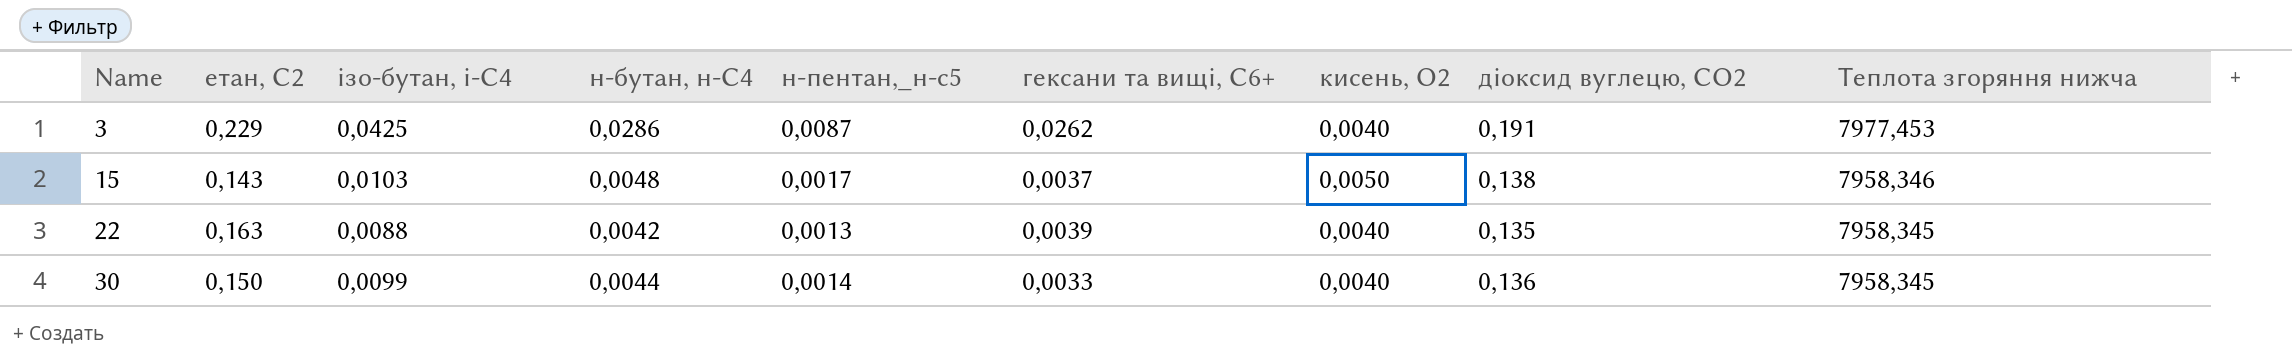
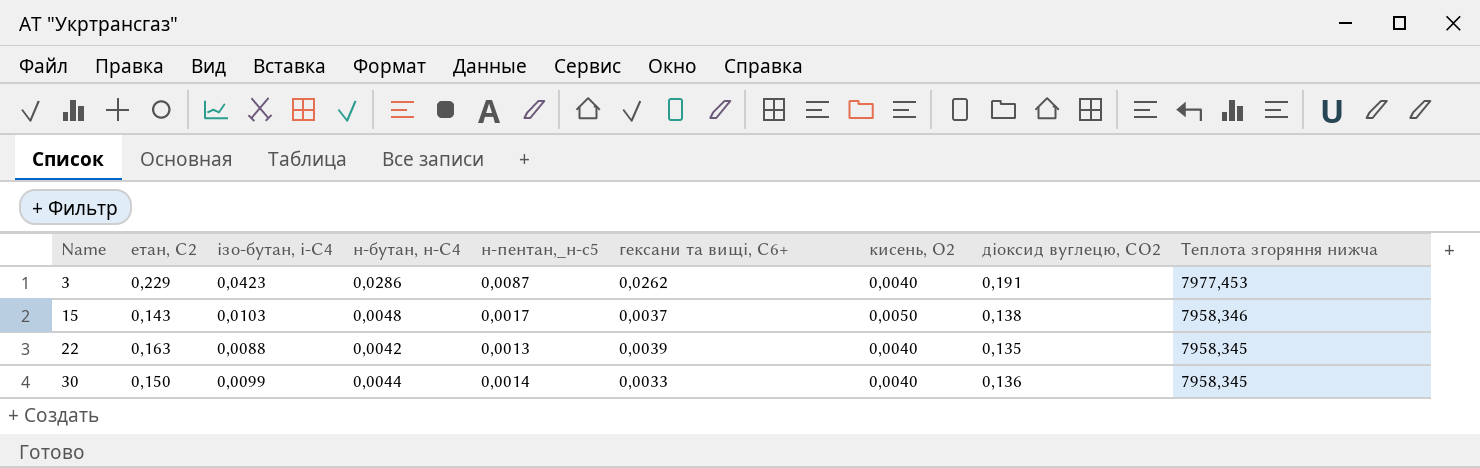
3 | ізо-бутан, і-С4: 0,0425 -> 0,0423

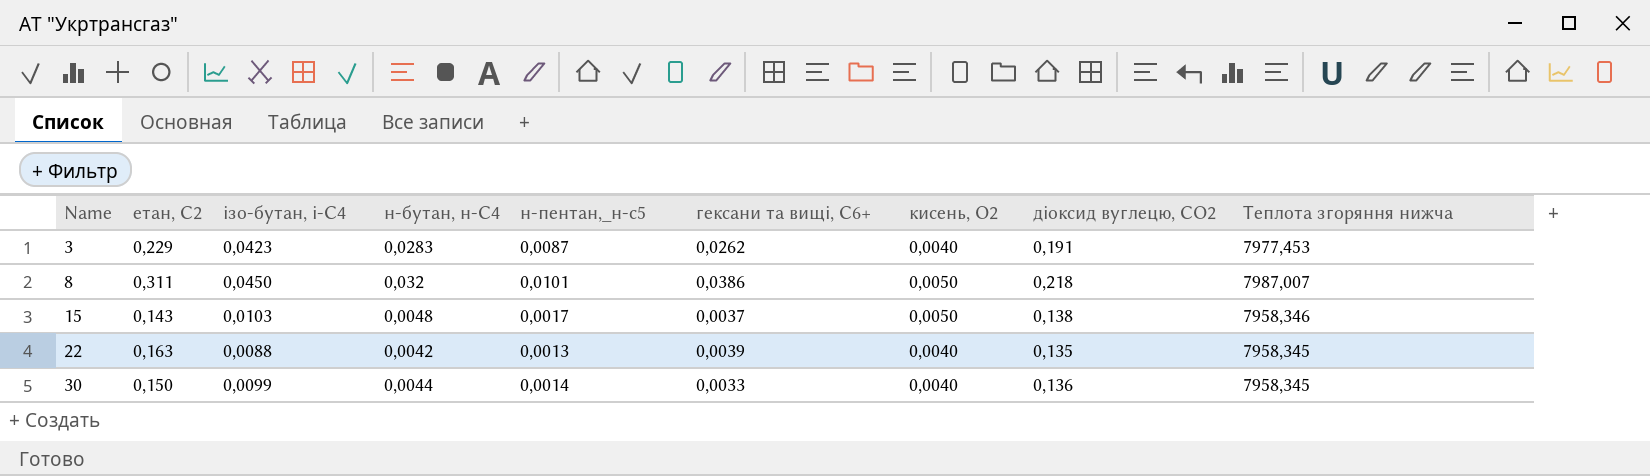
3 | н-бутан, н-С4: 0,0286 -> 0,0283
row 8: none -> 0,311 | 0,0450 | 0,032 | 0,0101 | 0,0386 | 0,0050 | 0,218 | 7987,007

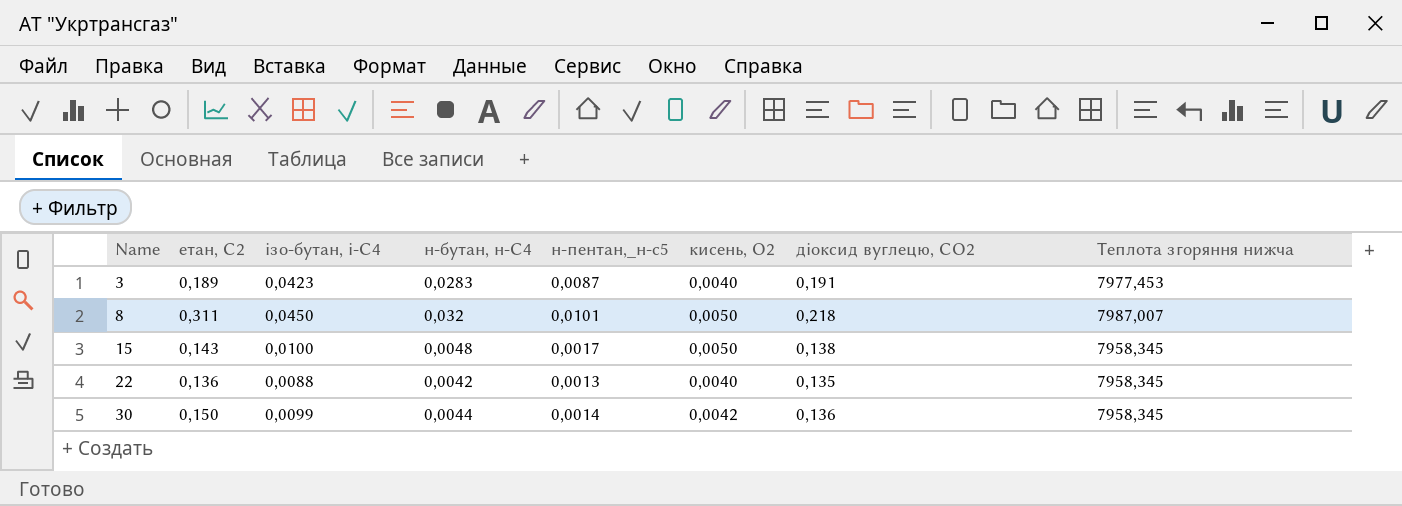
column гексани та вищі, С6+ | position: 6 -> none
3 | етан, С2: 0,229 -> 0,189
15 | ізо-бутан, і-С4: 0,0103 -> 0,0100
15 | Теплота згоряння нижча: 7958,346 -> 7958,345
22 | етан, С2: 0,163 -> 0,136
30 | кисень, О2: 0,0040 -> 0,0042

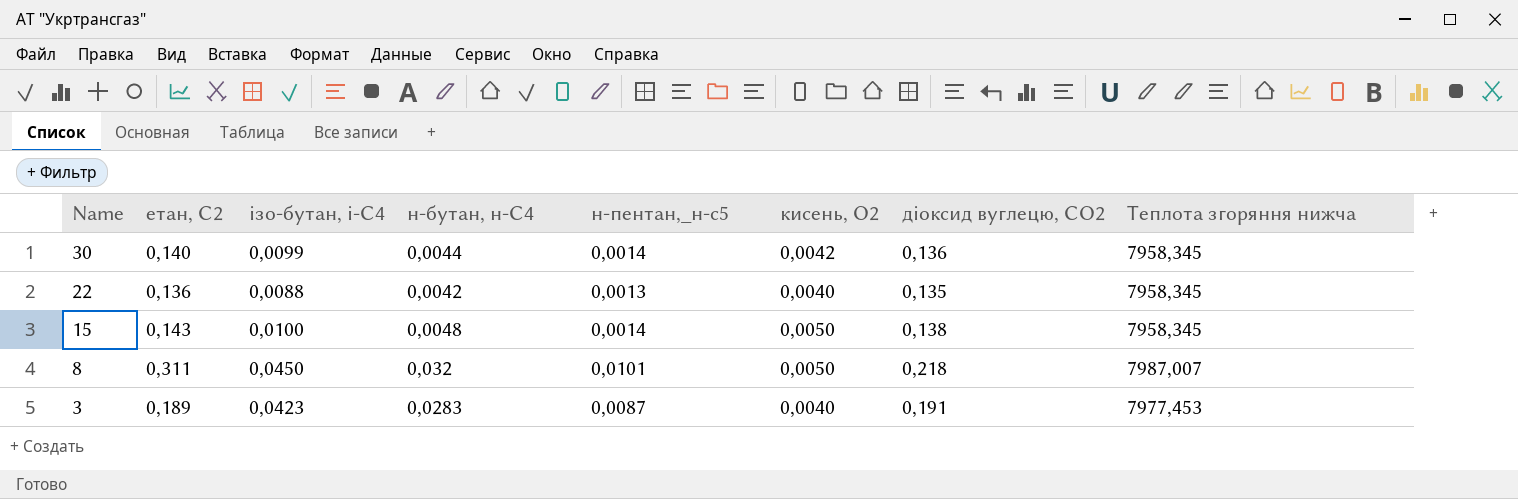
row order: Name ascending -> Name descending
30 | етан, С2: 0,150 -> 0,140
15 | н-пентан,_н-с5: 0,0017 -> 0,0014

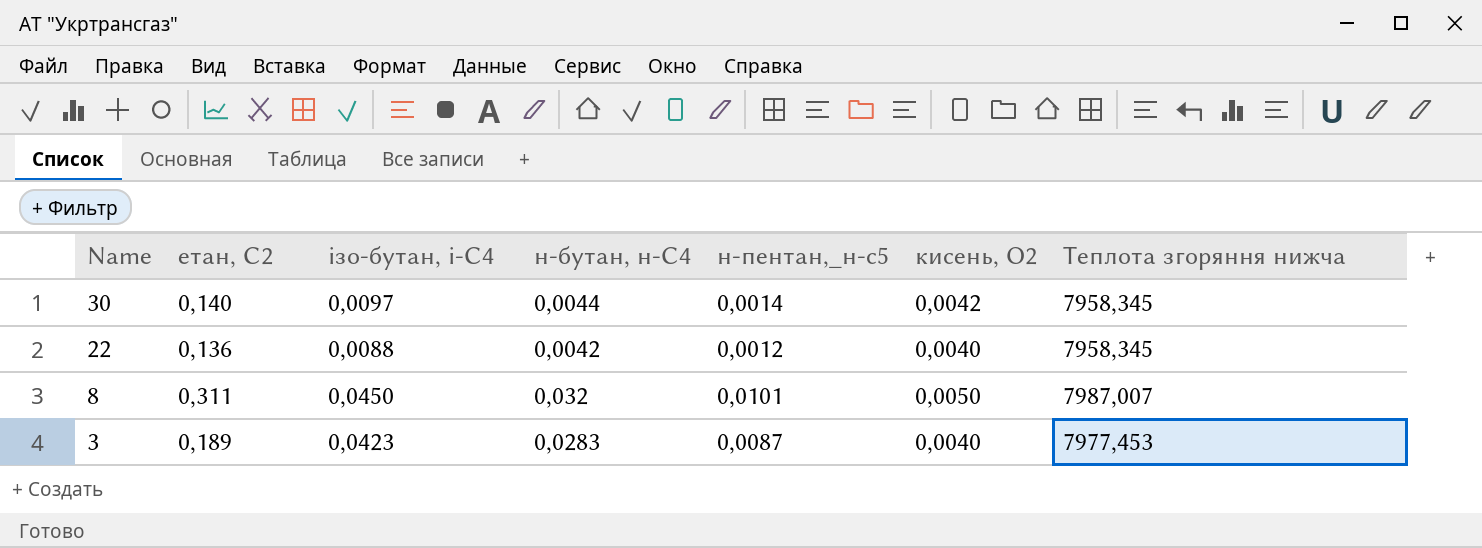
column діоксид вуглецю, CО2 | position: 7 -> none
row 15: 0,143 | 0,0100 | 0,0048 | 0,0014 | 0,0050 | 0,138 | 7958,345 -> none
30 | ізо-бутан, і-С4: 0,0099 -> 0,0097
22 | н-пентан,_н-с5: 0,0013 -> 0,0012

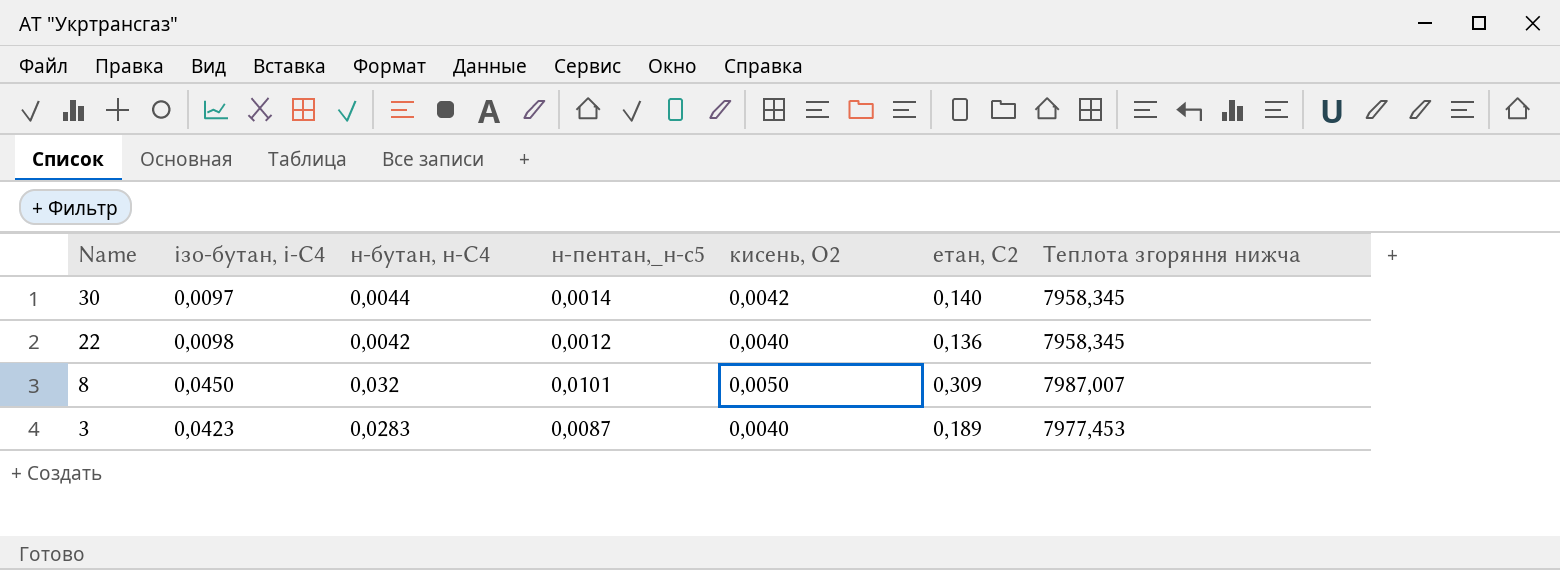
column етан, С2 | position: 2 -> 6
22 | ізо-бутан, і-С4: 0,0088 -> 0,0098
8 | етан, С2: 0,311 -> 0,309

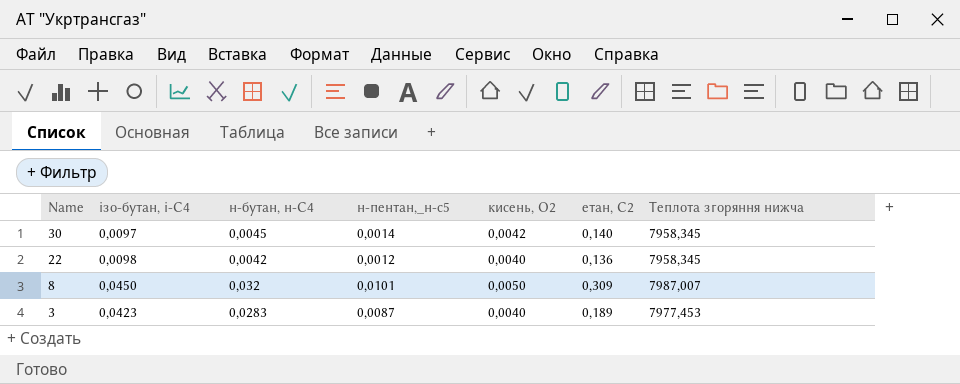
30 | н-бутан, н-С4: 0,0044 -> 0,0045

